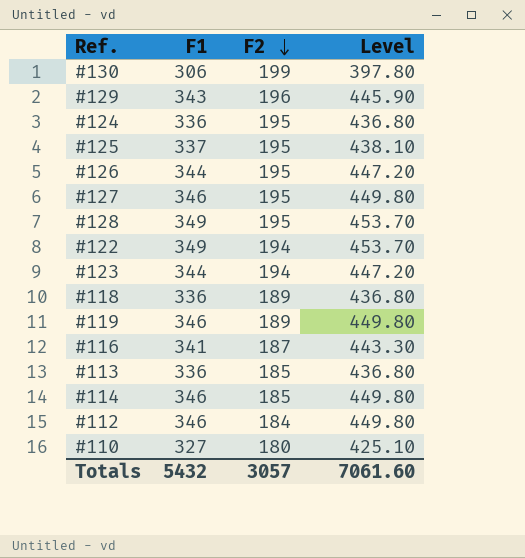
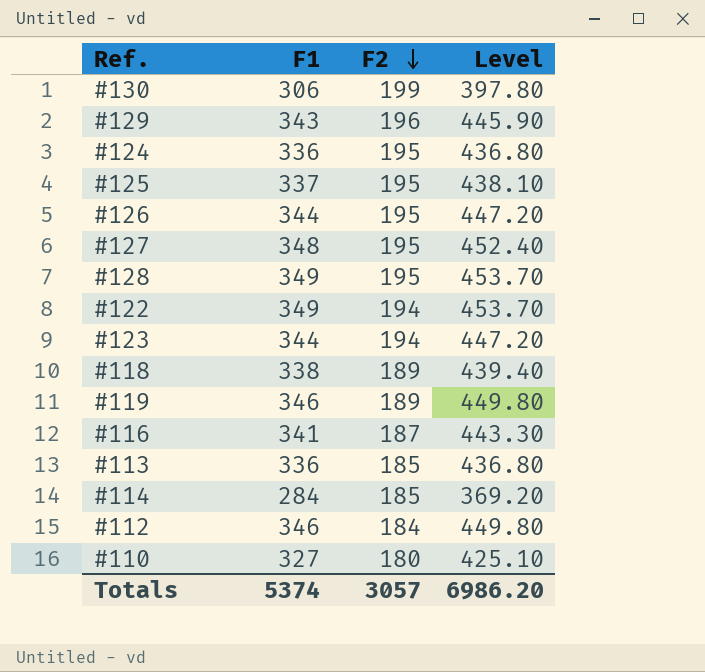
#127 | F1: 346 -> 348
#127 | Level: 449.80 -> 452.40
#118 | F1: 336 -> 338
#118 | Level: 436.80 -> 439.40
#114 | F1: 346 -> 284
#114 | Level: 449.80 -> 369.20
Totals | F1: 5432 -> 5374
Totals | Level: 7061.60 -> 6986.20

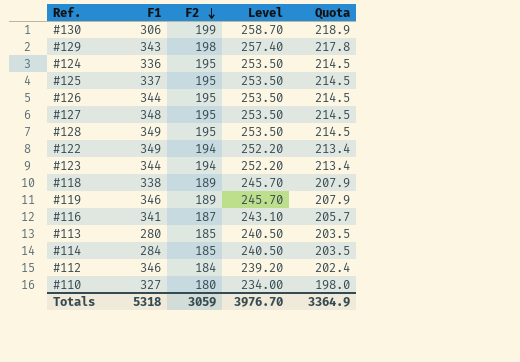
column Level | formula: [F1] * 1.3 -> [F2] * 1.3
column Quota | formula: none -> [F2] * 1.1
#129 | F2: 196 -> 198
#113 | F1: 336 -> 280
Totals | F1: 5374 -> 5318
Totals | F2: 3057 -> 3059
Totals | Level: 6986.20 -> 3976.70

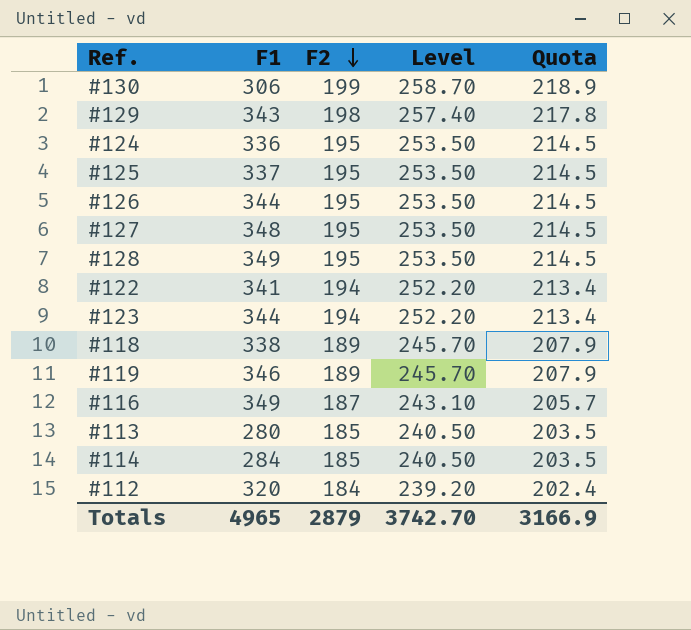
row #110: 327 | 180 | 234.00 | 198.0 -> none
#122 | F1: 349 -> 341
#116 | F1: 341 -> 349
#112 | F1: 346 -> 320
Totals | F1: 5318 -> 4965
Totals | F2: 3059 -> 2879
Totals | Level: 3976.70 -> 3742.70
Totals | Quota: 3364.9 -> 3166.9

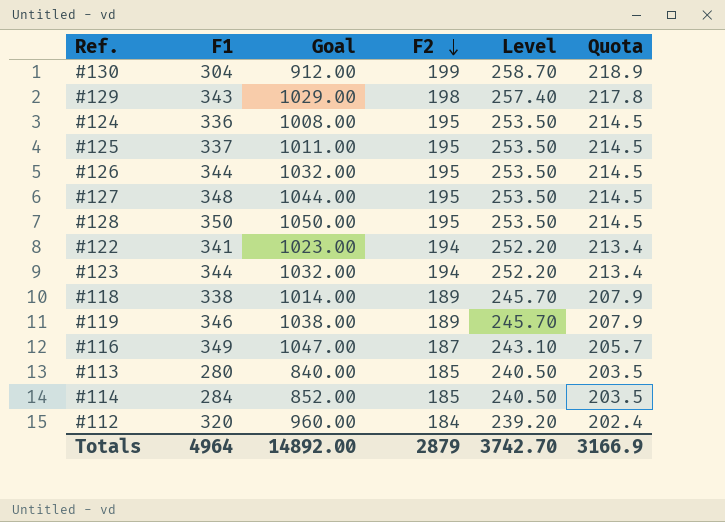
column Goal | formula: none -> [F1] * 3
#130 | F1: 306 -> 304
#128 | F1: 349 -> 350
Totals | F1: 4965 -> 4964

